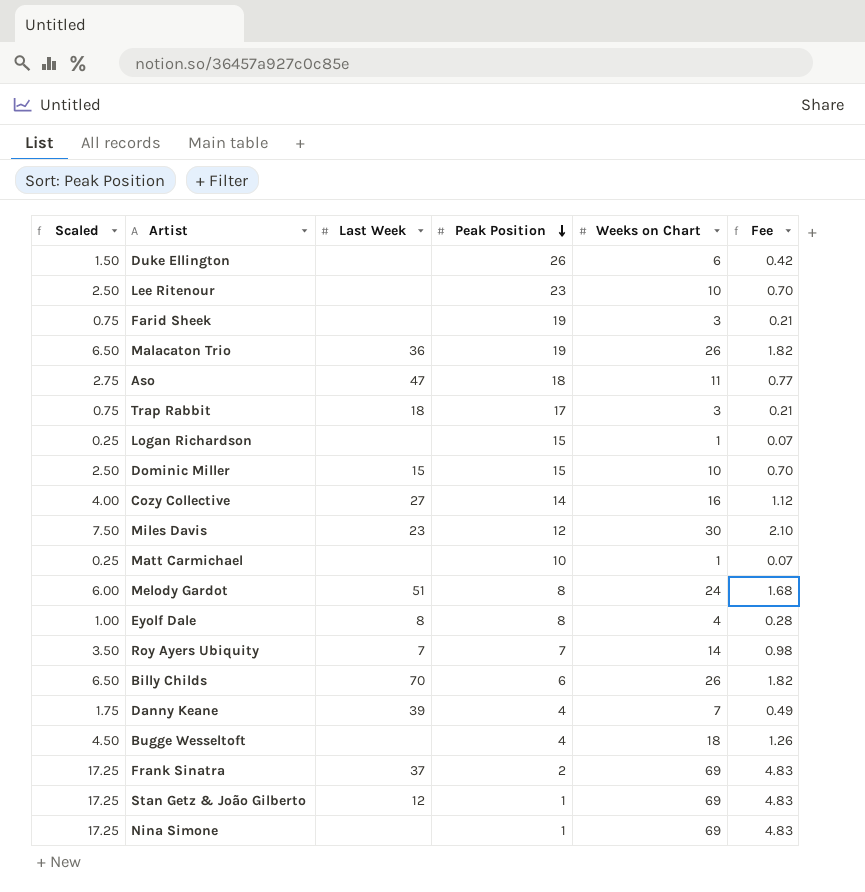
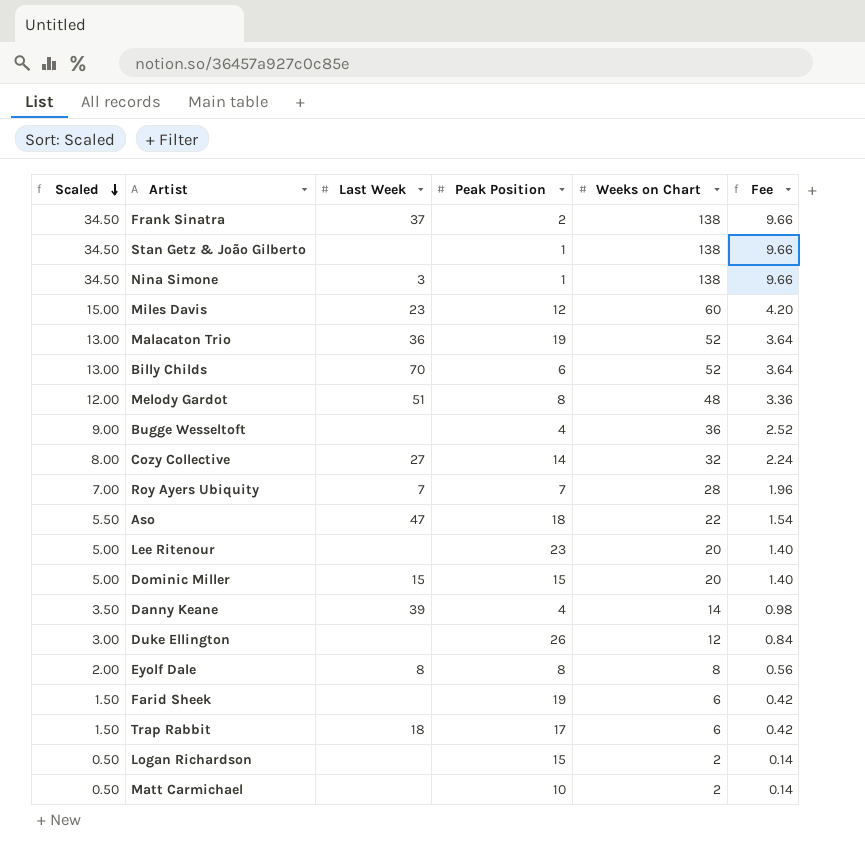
row order: Peak Position descending -> Scaled descending
Frank Sinatra | Scaled: 17.25 -> 34.50
Frank Sinatra | Weeks on Chart: 69 -> 138
Frank Sinatra | Fee: 4.83 -> 9.66
Stan Getz & João Gilberto | Scaled: 17.25 -> 34.50
Stan Getz & João Gilberto | Last Week: 12 -> none
Stan Getz & João Gilberto | Weeks on Chart: 69 -> 138
Stan Getz & João Gilberto | Fee: 4.83 -> 9.66
Nina Simone | Scaled: 17.25 -> 34.50
Nina Simone | Last Week: none -> 3
Nina Simone | Weeks on Chart: 69 -> 138
Nina Simone | Fee: 4.83 -> 9.66
Miles Davis | Scaled: 7.50 -> 15.00
Miles Davis | Weeks on Chart: 30 -> 60
Miles Davis | Fee: 2.10 -> 4.20
Malacaton Trio | Scaled: 6.50 -> 13.00
Malacaton Trio | Weeks on Chart: 26 -> 52
Malacaton Trio | Fee: 1.82 -> 3.64
Billy Childs | Scaled: 6.50 -> 13.00
Billy Childs | Weeks on Chart: 26 -> 52
Billy Childs | Fee: 1.82 -> 3.64
Melody Gardot | Scaled: 6.00 -> 12.00
Melody Gardot | Weeks on Chart: 24 -> 48
Melody Gardot | Fee: 1.68 -> 3.36
Bugge Wesseltoft | Scaled: 4.50 -> 9.00
Bugge Wesseltoft | Weeks on Chart: 18 -> 36
Bugge Wesseltoft | Fee: 1.26 -> 2.52
Cozy Collective | Scaled: 4.00 -> 8.00
Cozy Collective | Weeks on Chart: 16 -> 32
Cozy Collective | Fee: 1.12 -> 2.24
Roy Ayers Ubiquity | Scaled: 3.50 -> 7.00
Roy Ayers Ubiquity | Weeks on Chart: 14 -> 28
Roy Ayers Ubiquity | Fee: 0.98 -> 1.96
Aso | Scaled: 2.75 -> 5.50
Aso | Weeks on Chart: 11 -> 22
Aso | Fee: 0.77 -> 1.54
Lee Ritenour | Scaled: 2.50 -> 5.00
Lee Ritenour | Weeks on Chart: 10 -> 20
Lee Ritenour | Fee: 0.70 -> 1.40
Dominic Miller | Scaled: 2.50 -> 5.00
Dominic Miller | Weeks on Chart: 10 -> 20
Dominic Miller | Fee: 0.70 -> 1.40
Danny Keane | Scaled: 1.75 -> 3.50
Danny Keane | Weeks on Chart: 7 -> 14
Danny Keane | Fee: 0.49 -> 0.98
Duke Ellington | Scaled: 1.50 -> 3.00
Duke Ellington | Weeks on Chart: 6 -> 12
Duke Ellington | Fee: 0.42 -> 0.84
Eyolf Dale | Scaled: 1.00 -> 2.00
Eyolf Dale | Weeks on Chart: 4 -> 8
Eyolf Dale | Fee: 0.28 -> 0.56
Farid Sheek | Scaled: 0.75 -> 1.50
Farid Sheek | Weeks on Chart: 3 -> 6
Farid Sheek | Fee: 0.21 -> 0.42
Trap Rabbit | Scaled: 0.75 -> 1.50
Trap Rabbit | Weeks on Chart: 3 -> 6
Trap Rabbit | Fee: 0.21 -> 0.42
Logan Richardson | Scaled: 0.25 -> 0.50
Logan Richardson | Weeks on Chart: 1 -> 2
Logan Richardson | Fee: 0.07 -> 0.14
Matt Carmichael | Scaled: 0.25 -> 0.50
Matt Carmichael | Weeks on Chart: 1 -> 2
Matt Carmichael | Fee: 0.07 -> 0.14

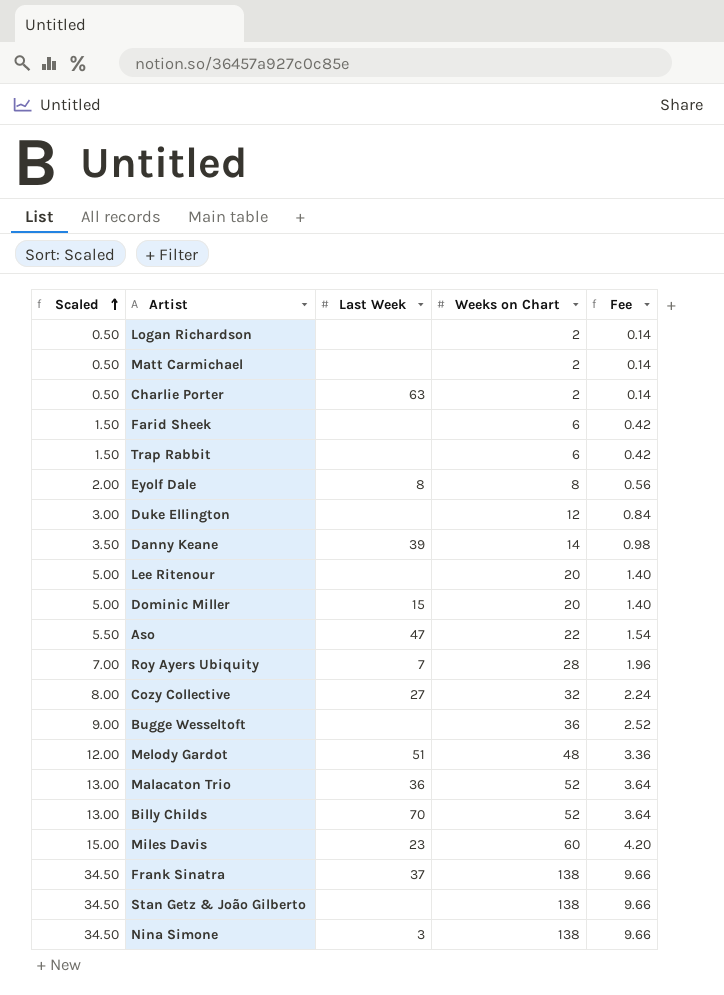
row order: Scaled descending -> Scaled ascending
column Peak Position | position: 4 -> none
row Charlie Porter: none -> 0.50 | 63 | 2 | 0.14
Trap Rabbit | Last Week: 18 -> none

